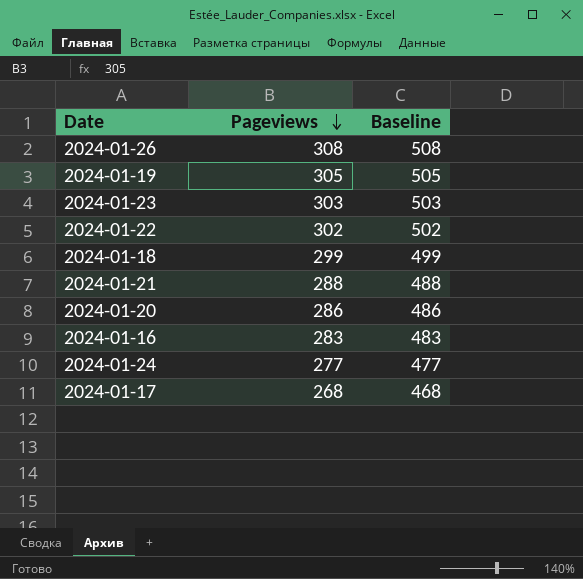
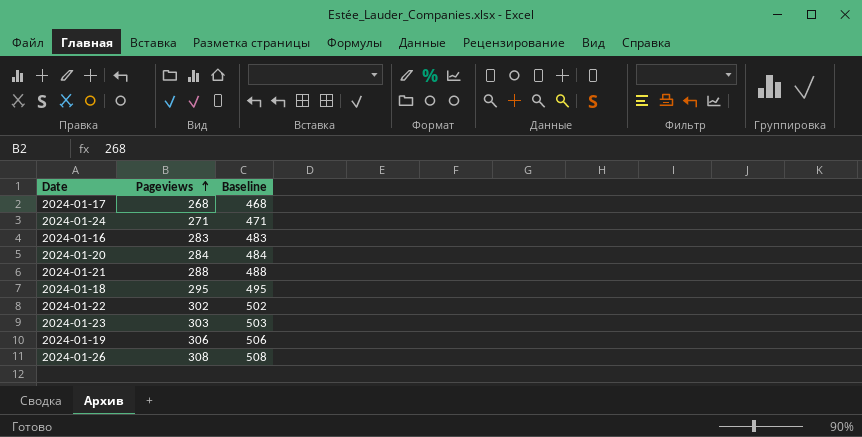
row order: Pageviews descending -> Pageviews ascending
2024-01-24 | Pageviews: 277 -> 271
2024-01-24 | Baseline: 477 -> 471
2024-01-20 | Pageviews: 286 -> 284
2024-01-20 | Baseline: 486 -> 484
2024-01-18 | Pageviews: 299 -> 295
2024-01-18 | Baseline: 499 -> 495
2024-01-19 | Pageviews: 305 -> 306
2024-01-19 | Baseline: 505 -> 506

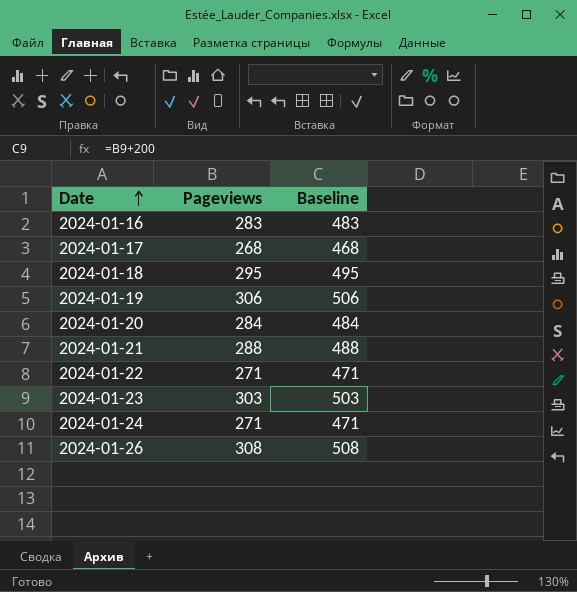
row order: Pageviews ascending -> Date ascending
2024-01-22 | Pageviews: 302 -> 271
2024-01-22 | Baseline: 502 -> 471

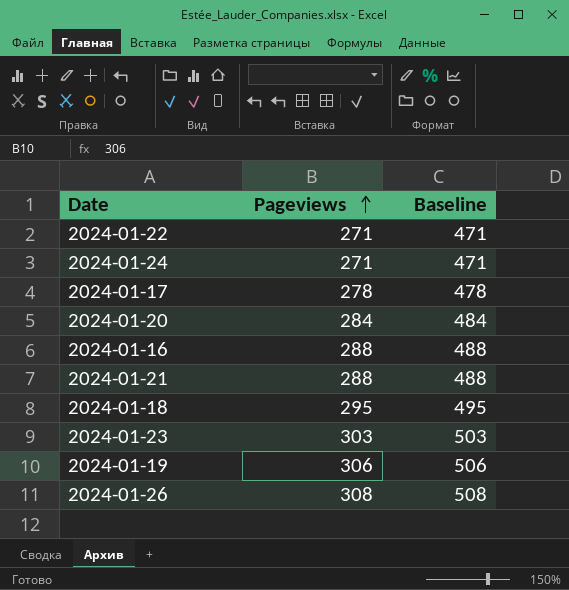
row order: Date ascending -> Pageviews ascending
2024-01-17 | Pageviews: 268 -> 278
2024-01-17 | Baseline: 468 -> 478
2024-01-16 | Pageviews: 283 -> 288
2024-01-16 | Baseline: 483 -> 488

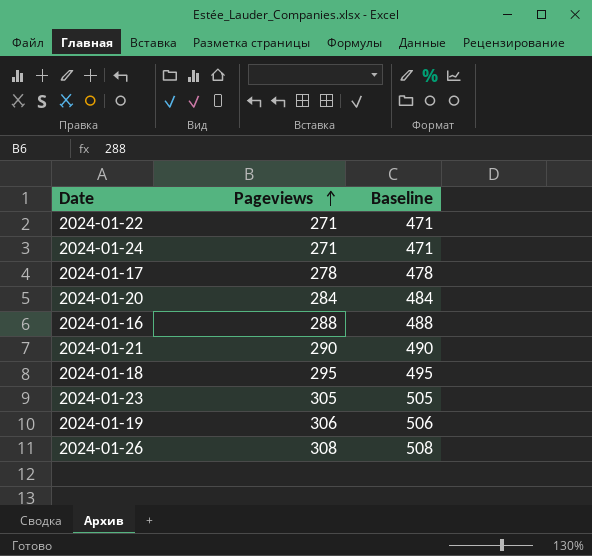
2024-01-21 | Pageviews: 288 -> 290
2024-01-21 | Baseline: 488 -> 490
2024-01-23 | Pageviews: 303 -> 305
2024-01-23 | Baseline: 503 -> 505

